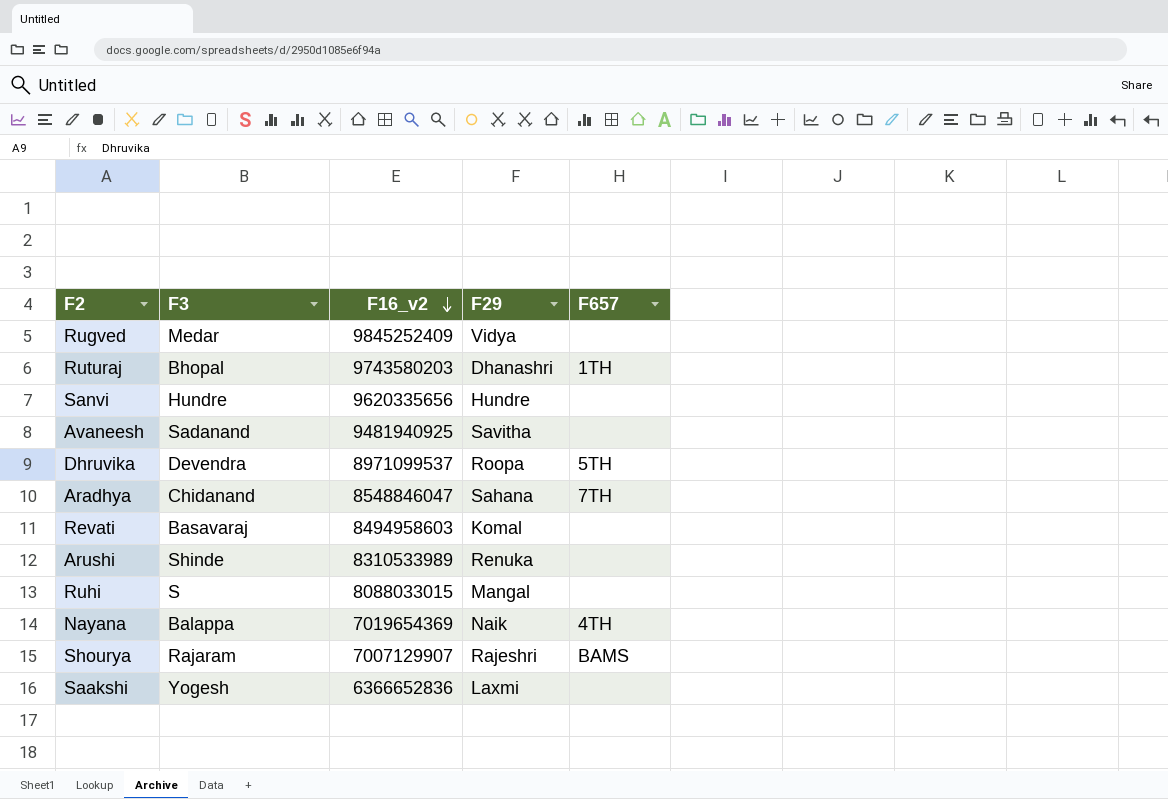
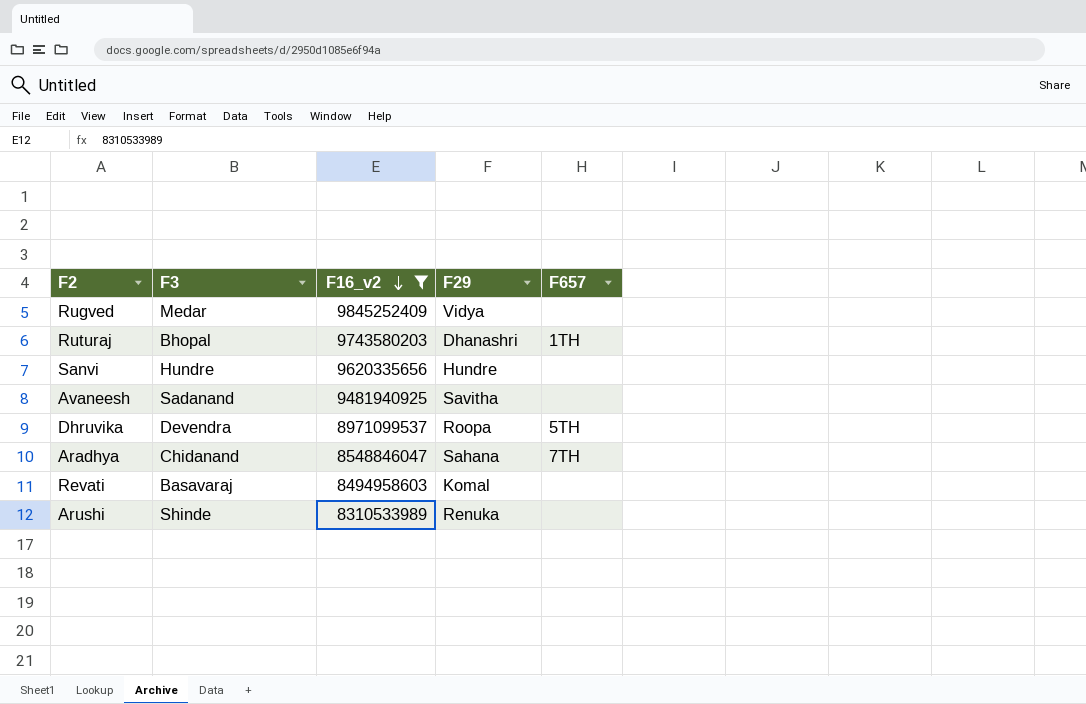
filter: none -> F16_v2 >= 8310533989

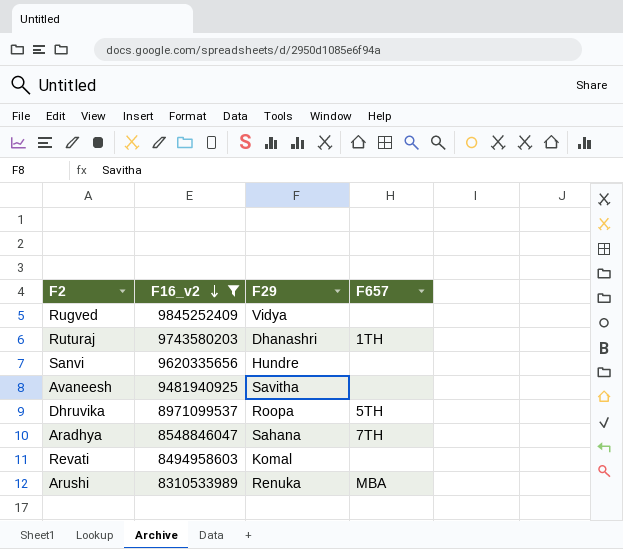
column F3 | position: 2 -> none
Arushi | F657: none -> MBA

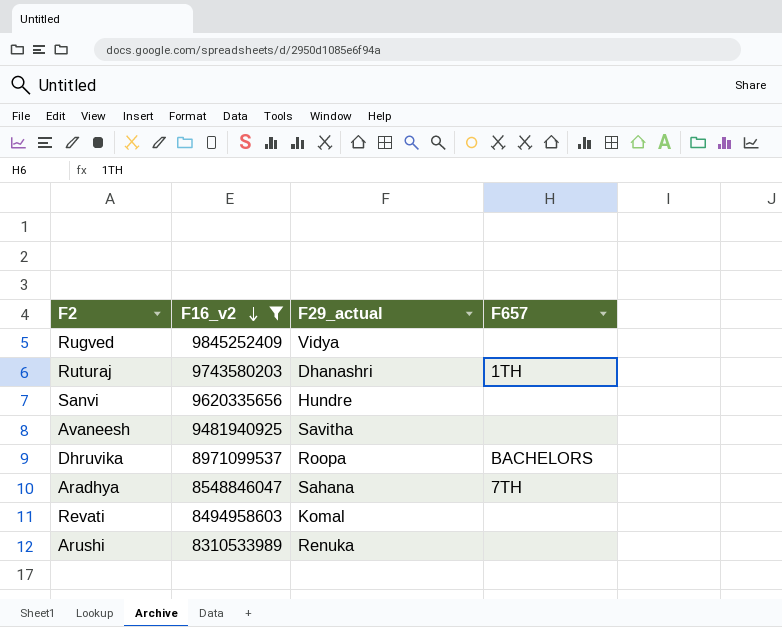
column name: F29 -> F29_actual
Dhruvika | F657: 5TH -> BACHELORS
Arushi | F657: MBA -> none

